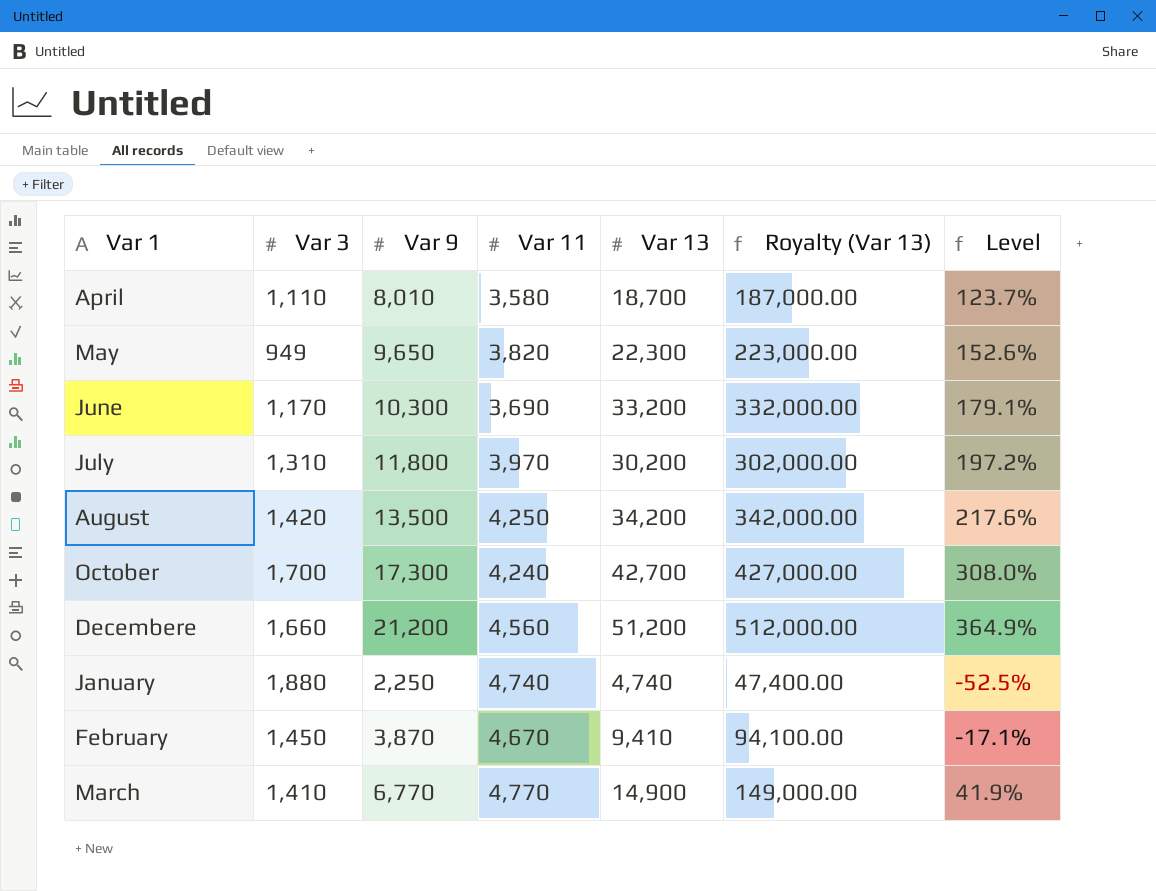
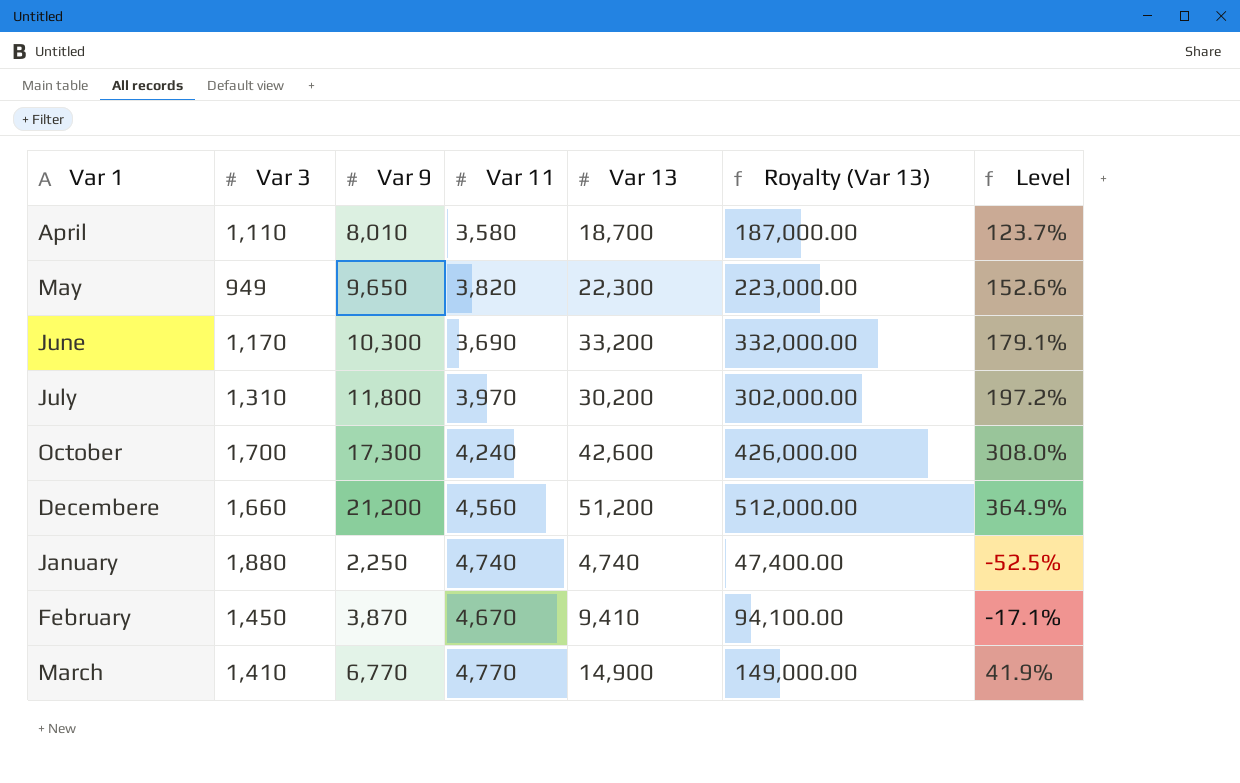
row August: 1,420 | 13,500 | 4,250 | 34,200 | 342,000.00 | 217.6% -> none
October | Var 13: 42,700 -> 42,600
October | Royalty (Var 13): 427,000.00 -> 426,000.00

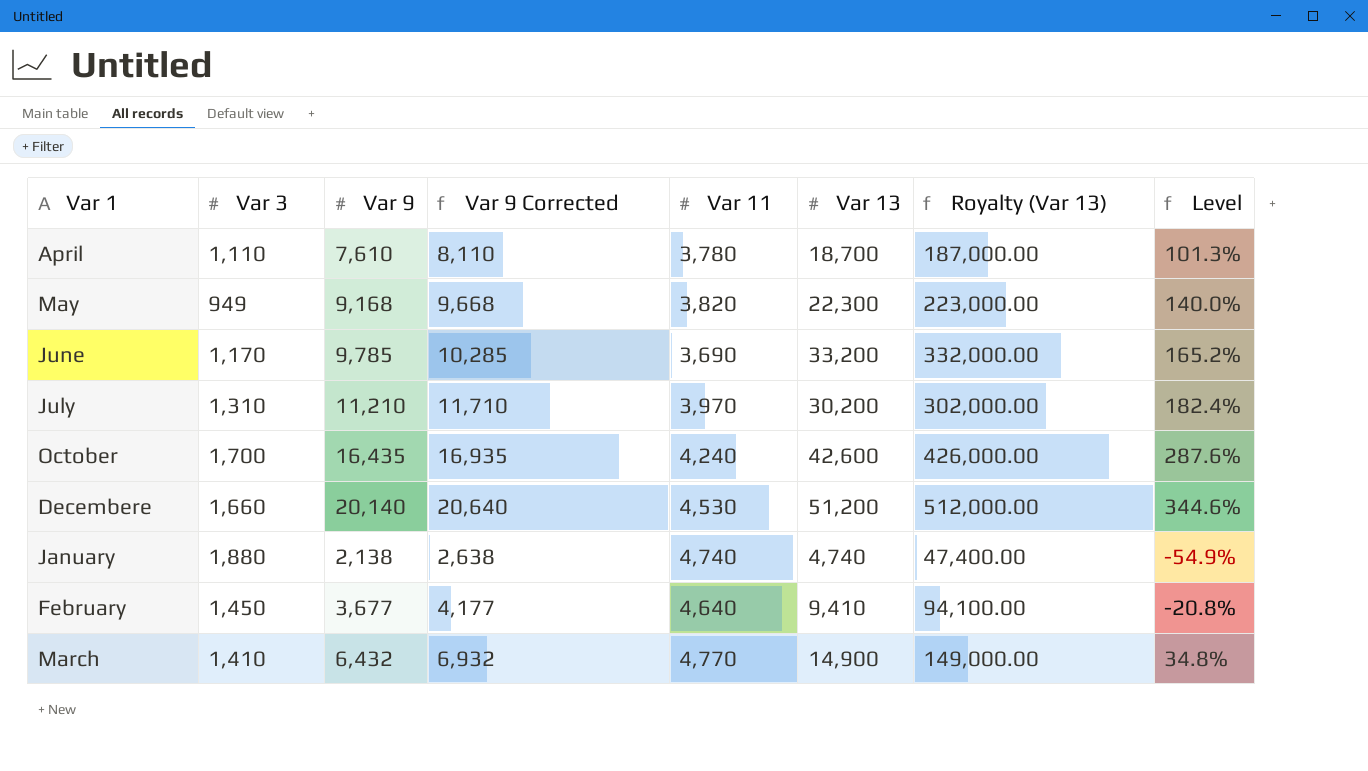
column Var 9 Corrected | formula: none -> [Var 9] + 500
April | Var 9: 8,010 -> 7,610
April | Var 11: 3,580 -> 3,780
April | Level: 123.7% -> 101.3%
May | Var 9: 9,650 -> 9,168
May | Level: 152.6% -> 140.0%
June | Var 9: 10,300 -> 9,785
June | Level: 179.1% -> 165.2%
July | Var 9: 11,800 -> 11,210
July | Level: 197.2% -> 182.4%
October | Var 9: 17,300 -> 16,435
October | Level: 308.0% -> 287.6%
Decembere | Var 9: 21,200 -> 20,140
Decembere | Var 11: 4,560 -> 4,530
Decembere | Level: 364.9% -> 344.6%
January | Var 9: 2,250 -> 2,138
January | Level: -52.5% -> -54.9%
February | Var 9: 3,870 -> 3,677
February | Var 11: 4,670 -> 4,640
February | Level: -17.1% -> -20.8%
March | Var 9: 6,770 -> 6,432
March | Level: 41.9% -> 34.8%

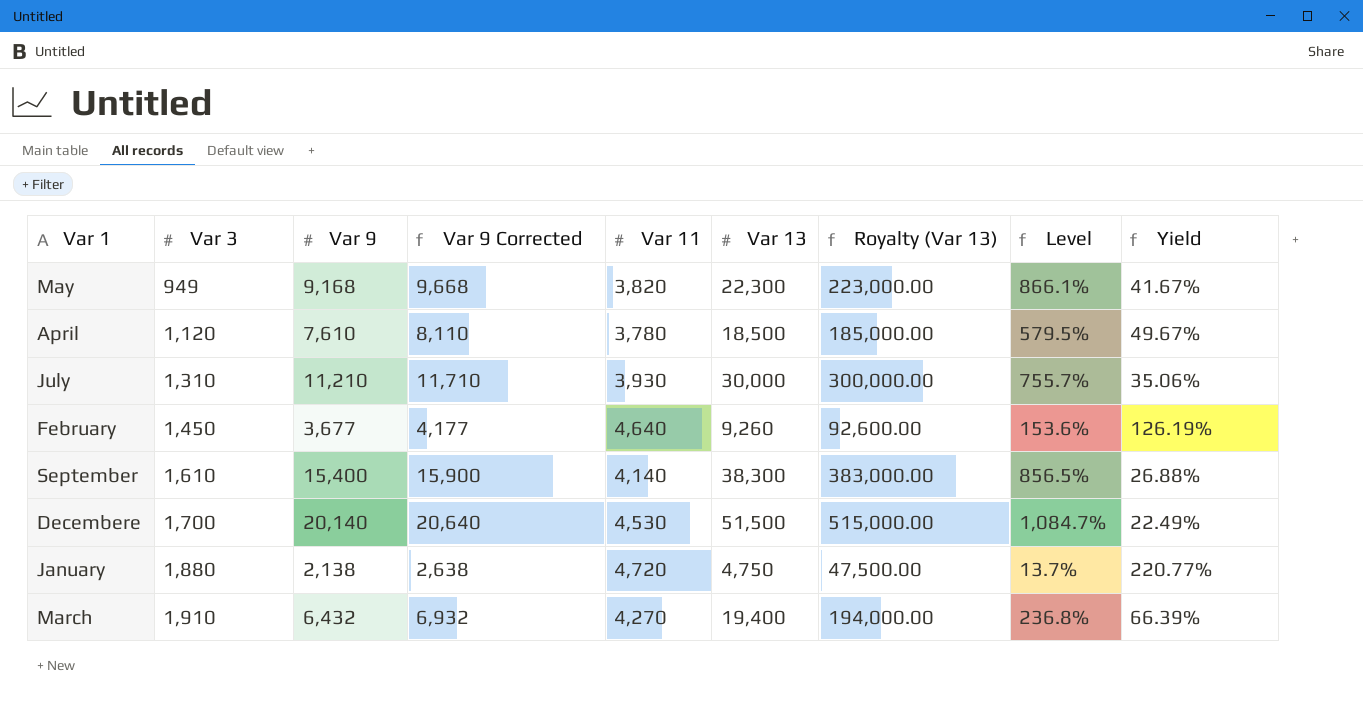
row order: none -> Var 3 ascending
column Level | formula: ([Var 9] - [Var 11]) / [Var 11] -> ([Var 9] - [Var 3]) / [Var 3]
column Yield | formula: none -> [Var 11] / [Var 9]
row June: 1,170 | 9,785 | 10,285 | 3,690 | 33,200 | 332,000.00 | 165.2% -> none
row October: 1,700 | 16,435 | 16,935 | 4,240 | 42,600 | 426,000.00 | 287.6% -> none
April | Var 3: 1,110 -> 1,120
April | Var 13: 18,700 -> 18,500
April | Royalty (Var 13): 187,000.00 -> 185,000.00
July | Var 11: 3,970 -> 3,930
July | Var 13: 30,200 -> 30,000
July | Royalty (Var 13): 302,000.00 -> 300,000.00
February | Var 13: 9,410 -> 9,260
February | Royalty (Var 13): 94,100.00 -> 92,600.00
row September: none -> 1,610 | 15,400 | 15,900 | 4,140 | 38,300 | 383,000.00 | 856.5% | 26.88%
Decembere | Var 3: 1,660 -> 1,700
Decembere | Var 13: 51,200 -> 51,500
Decembere | Royalty (Var 13): 512,000.00 -> 515,000.00
January | Var 11: 4,740 -> 4,720
January | Var 13: 4,740 -> 4,750
January | Royalty (Var 13): 47,400.00 -> 47,500.00
March | Var 3: 1,410 -> 1,910
March | Var 11: 4,770 -> 4,270
March | Var 13: 14,900 -> 19,400
March | Royalty (Var 13): 149,000.00 -> 194,000.00

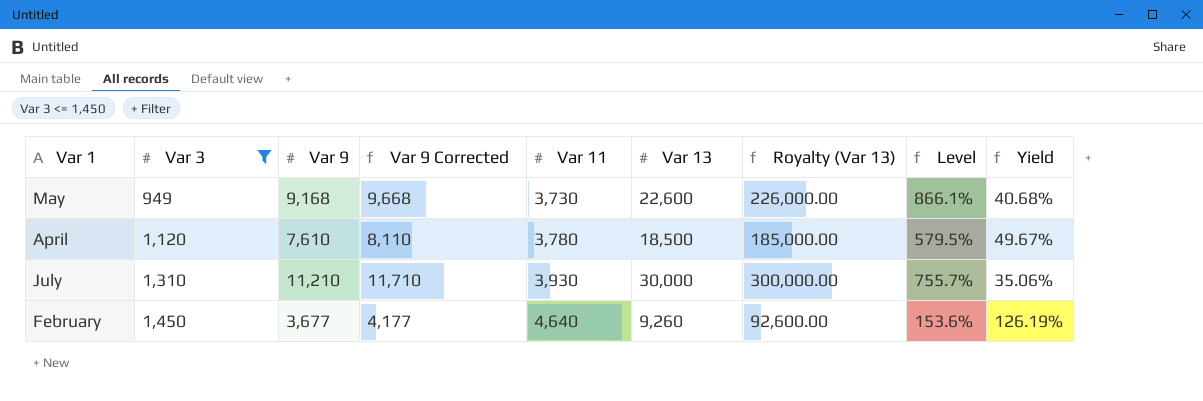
filter: none -> Var 3 <= 1,450
May | Var 11: 3,820 -> 3,730
May | Var 13: 22,300 -> 22,600
May | Royalty (Var 13): 223,000.00 -> 226,000.00
May | Yield: 41.67% -> 40.68%

